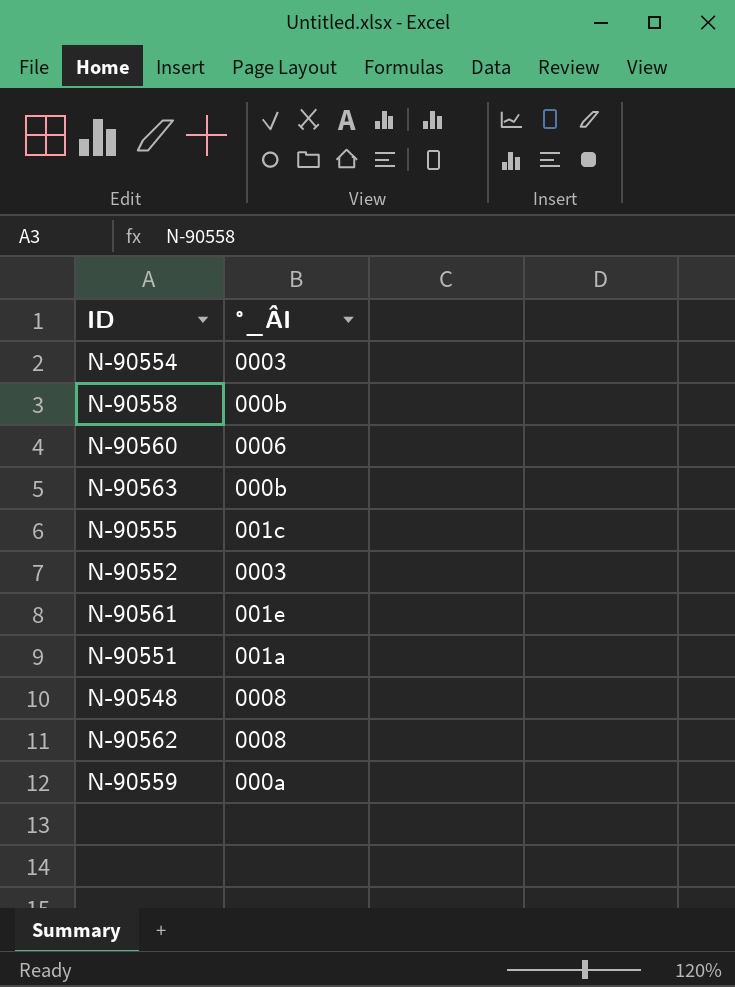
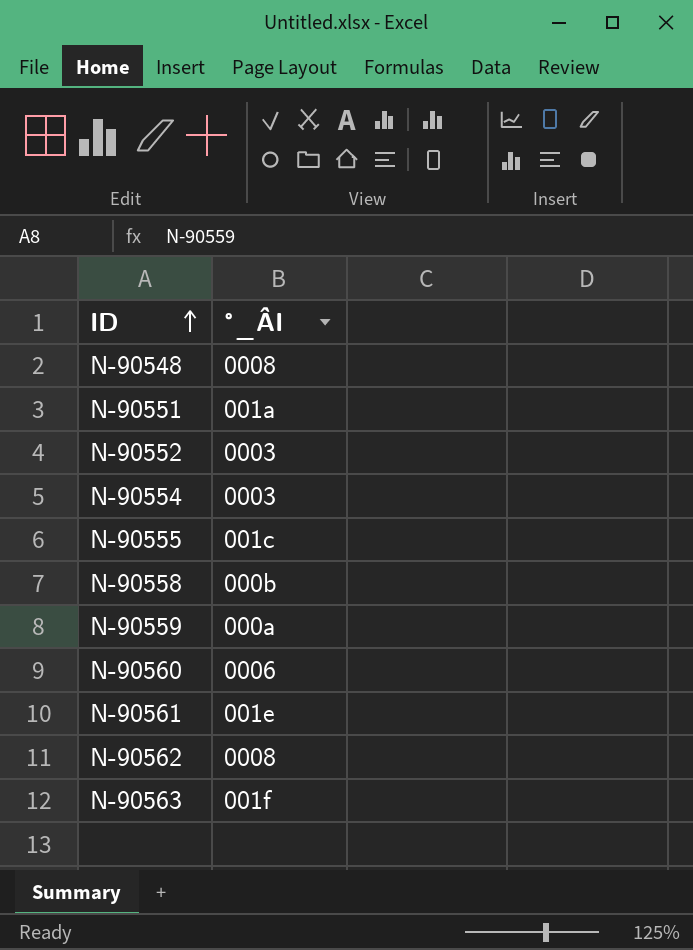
row order: none -> ID ascending
N-90563 | °_ÂI: 000b -> 001f

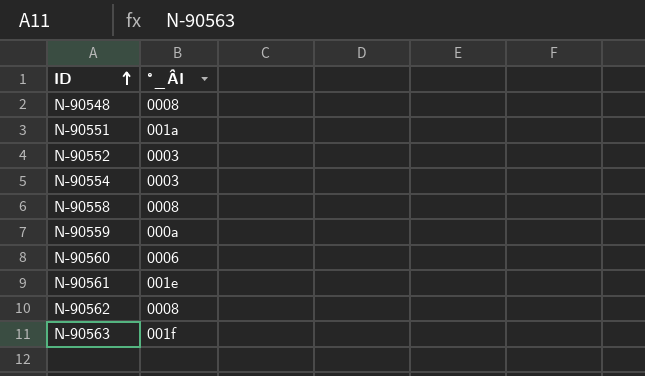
row N-90555: 001c -> none
N-90558 | °_ÂI: 000b -> 0008

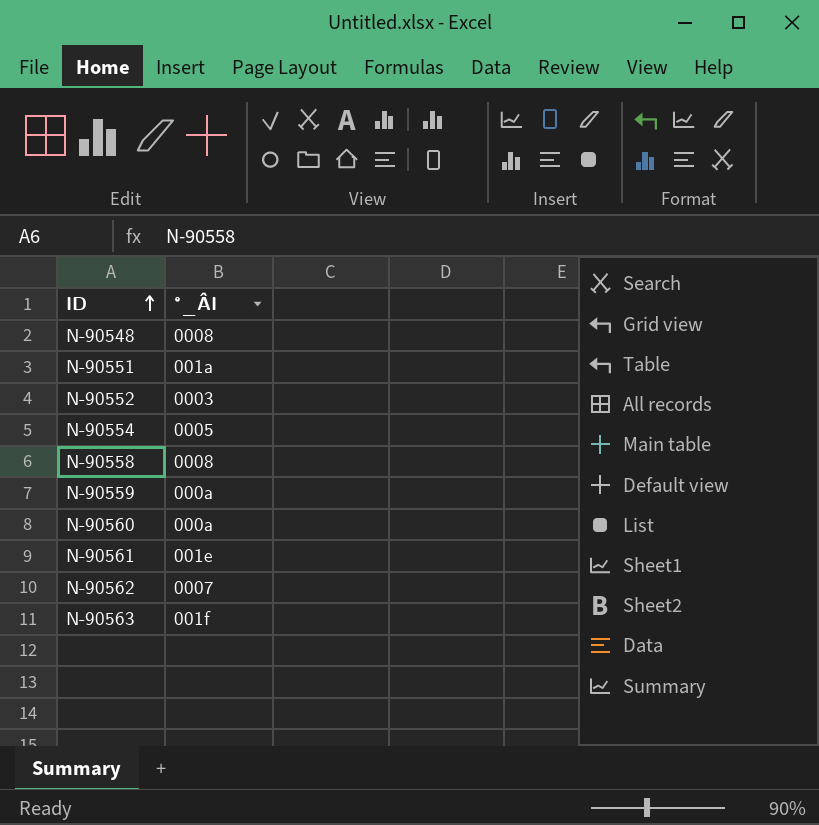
N-90554 | °_ÂI: 0003 -> 0005
N-90560 | °_ÂI: 0006 -> 000a
N-90562 | °_ÂI: 0008 -> 0007

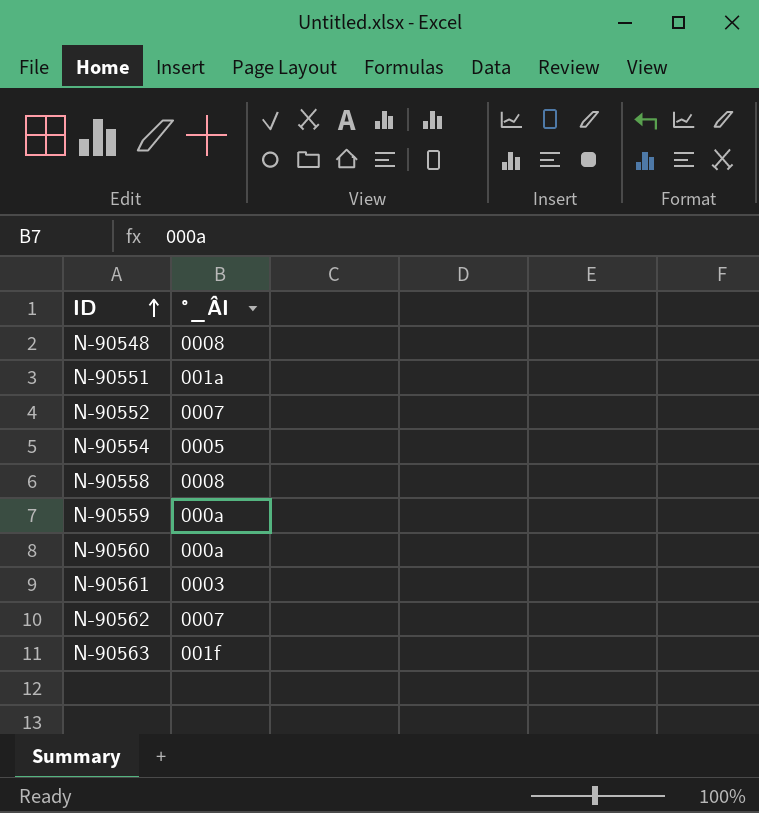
N-90552 | °_ÂI: 0003 -> 0007
N-90561 | °_ÂI: 001e -> 0003

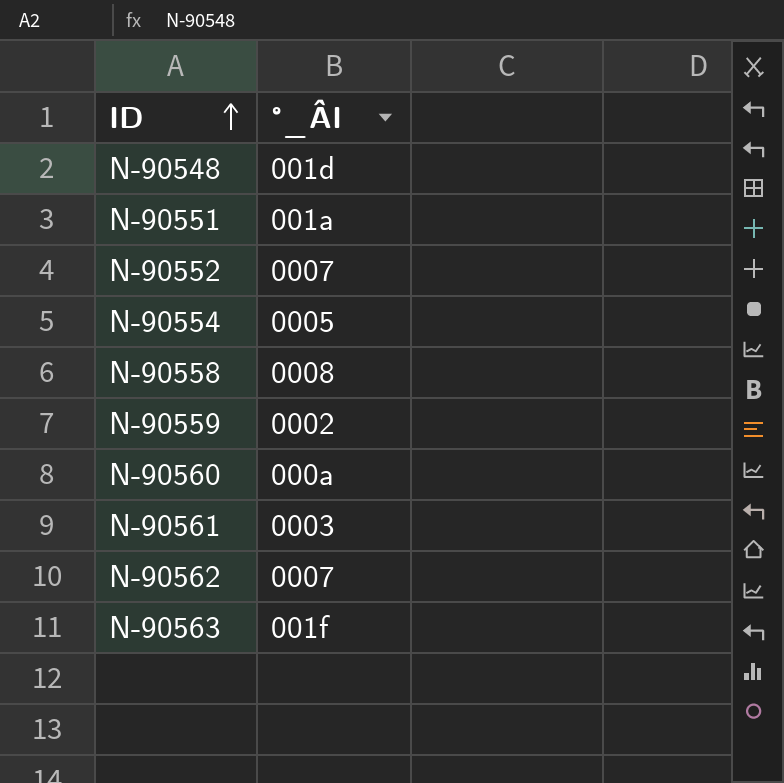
N-90548 | °_ÂI: 0008 -> 001d
N-90559 | °_ÂI: 000a -> 0002

